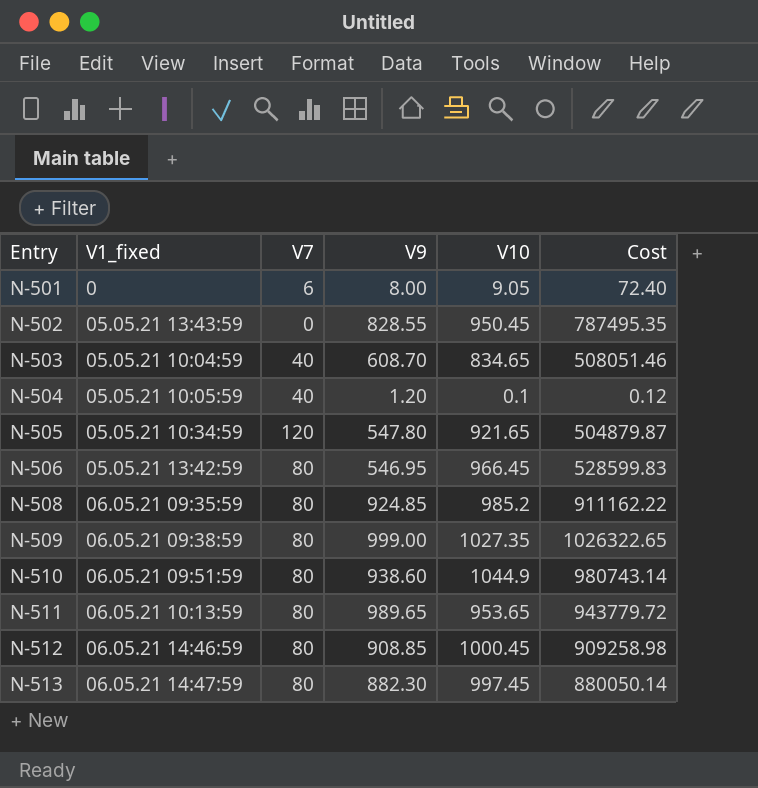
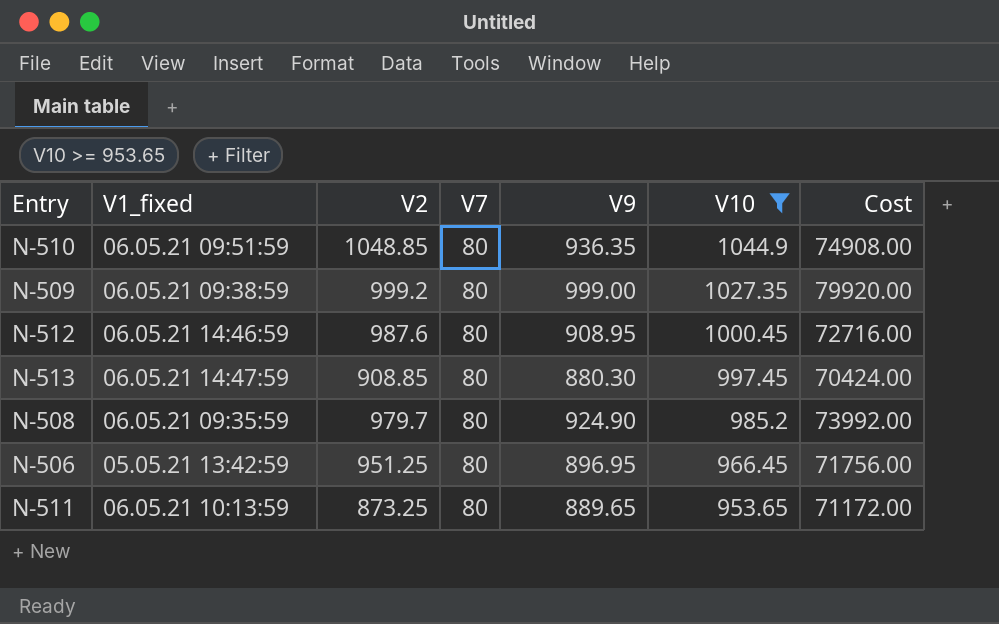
filter: none -> V10 >= 953.65
row order: Entry ascending -> V10 descending
column V2 | position: none -> 3
column Cost | formula: [V9] * [V10] -> [V7] * [V9]
N-510 | V9: 938.60 -> 936.35
N-512 | V9: 908.85 -> 908.95
N-513 | V9: 882.30 -> 880.30
N-508 | V9: 924.85 -> 924.90
N-506 | V9: 546.95 -> 896.95
N-511 | V9: 989.65 -> 889.65

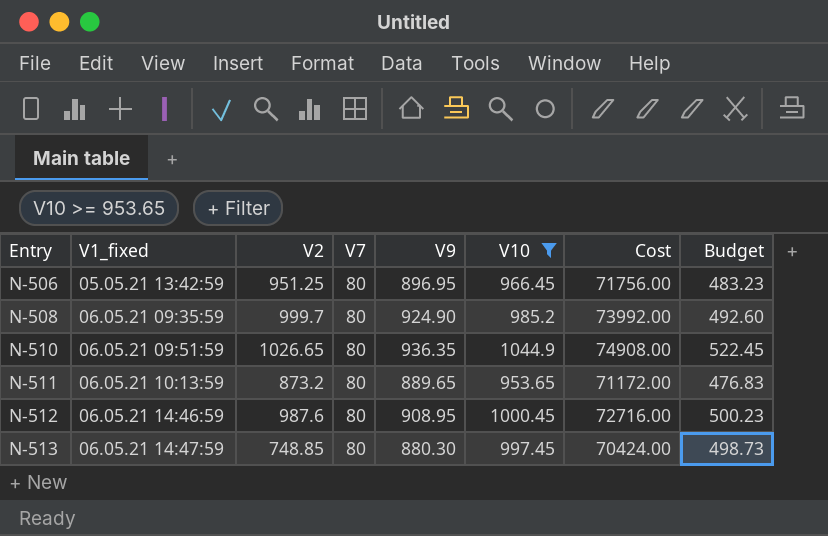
row order: V10 descending -> Entry ascending
column Budget | formula: none -> [V10] * 0.5
row N-509: 06.05.21 09:38:59 | 999.2 | 80 | 999.00 | 1027.35 | 79920.00 -> none
N-508 | V2: 979.7 -> 999.7
N-510 | V2: 1048.85 -> 1026.65
N-511 | V2: 873.25 -> 873.2
N-513 | V2: 908.85 -> 748.85

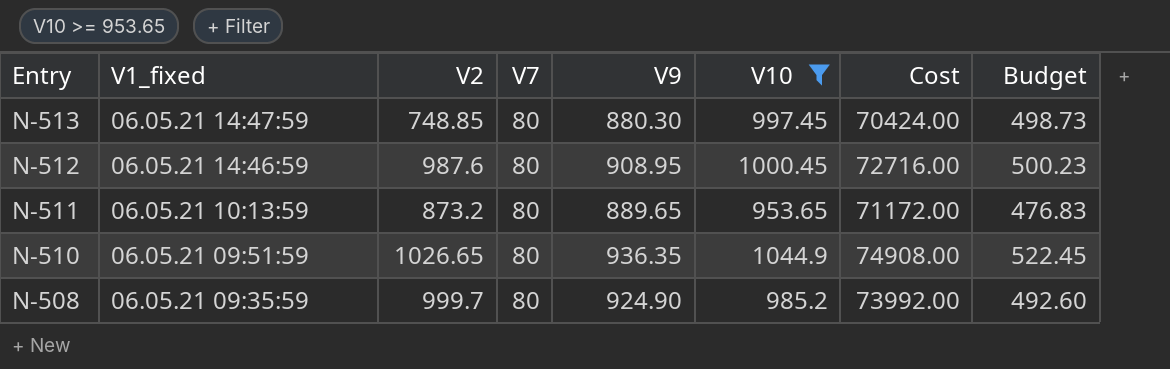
row order: Entry ascending -> Entry descending
row N-506: 05.05.21 13:42:59 | 951.25 | 80 | 896.95 | 966.45 | 71756.00 | 483.23 -> none

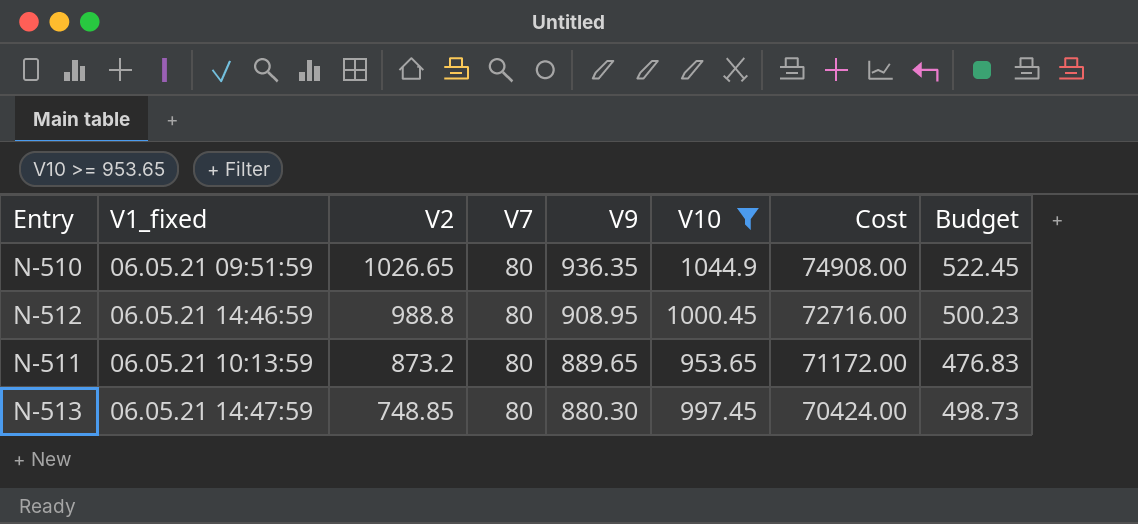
row order: Entry descending -> V2 descending
row N-508: 06.05.21 09:35:59 | 999.7 | 80 | 924.90 | 985.2 | 73992.00 | 492.60 -> none
N-512 | V2: 987.6 -> 988.8

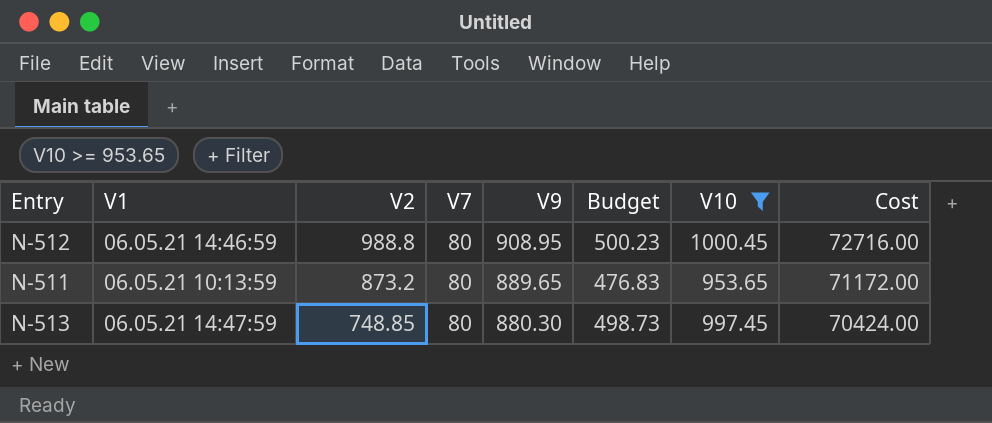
column name: V1_fixed -> V1
column Budget | position: 8 -> 6
row N-510: 06.05.21 09:51:59 | 1026.65 | 80 | 936.35 | 1044.9 | 74908.00 | 522.45 -> none

